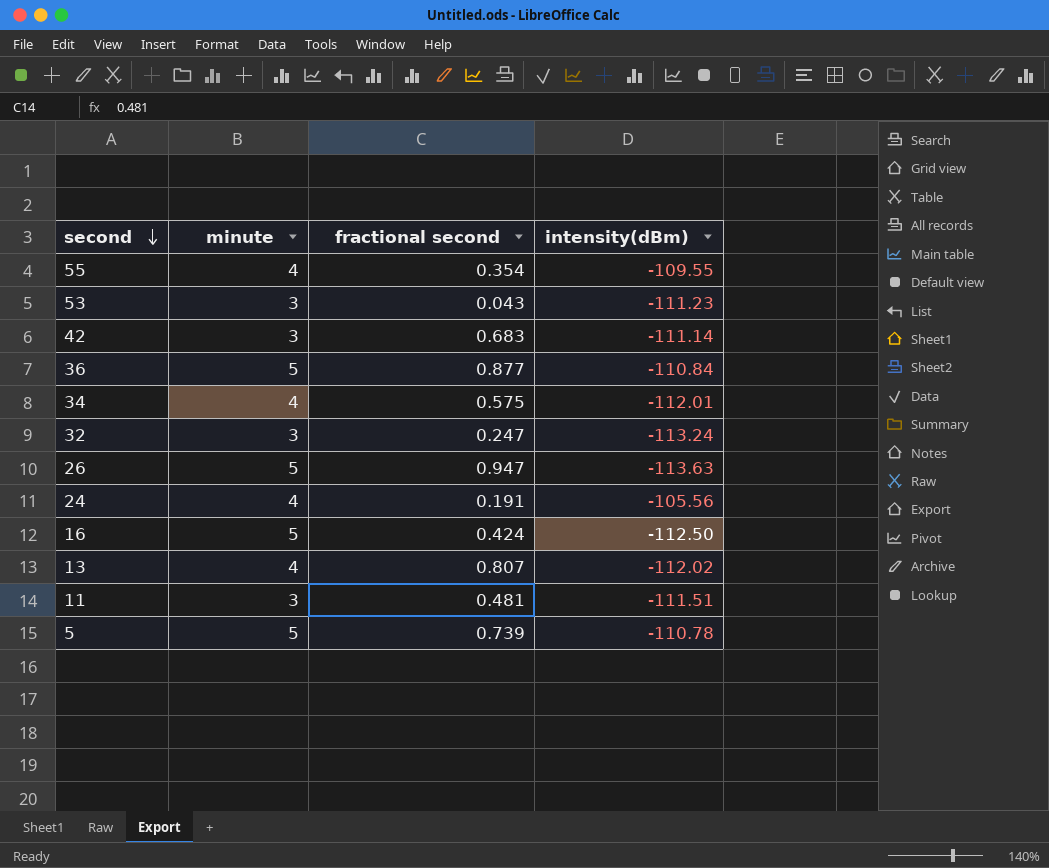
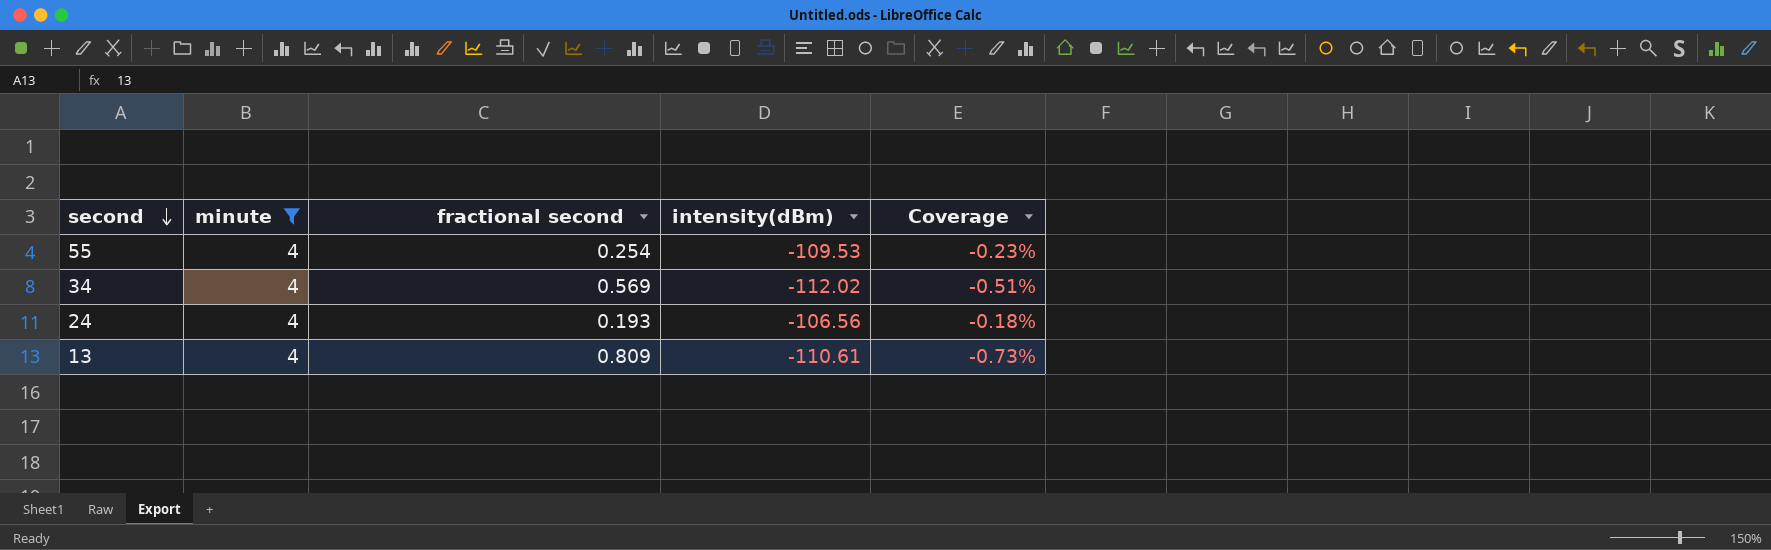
filter: none -> minute = 4
column Coverage | formula: none -> [fractional second] / [intensity(dBm)]
55 | fractional second: 0.354 -> 0.254
55 | intensity(dBm): -109.55 -> -109.53
34 | fractional second: 0.575 -> 0.569
34 | intensity(dBm): -112.01 -> -112.02
24 | fractional second: 0.191 -> 0.193
24 | intensity(dBm): -105.56 -> -106.56
13 | fractional second: 0.807 -> 0.809
13 | intensity(dBm): -112.02 -> -110.61

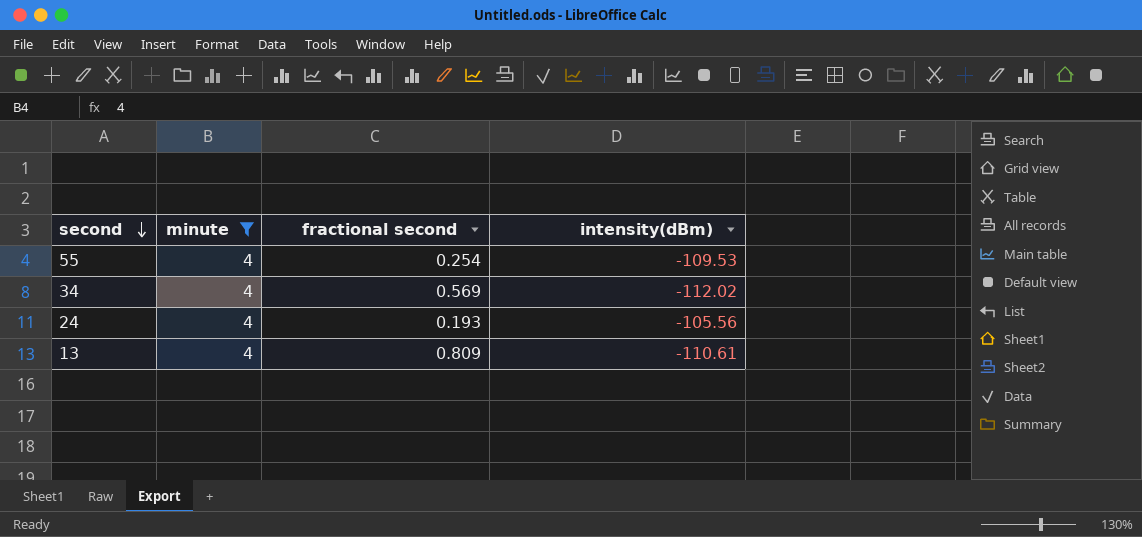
column Coverage | formula: [fractional second] / [intensity(dBm)] -> none
24 | intensity(dBm): -106.56 -> -105.56

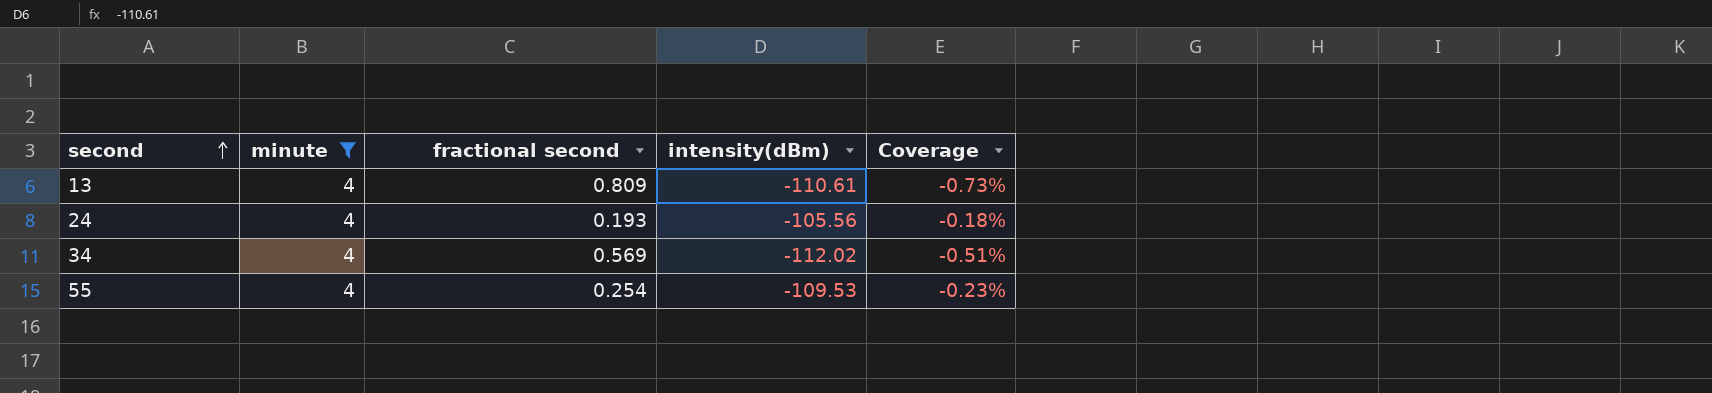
row order: second descending -> second ascending
column Coverage | formula: none -> [fractional second] / [intensity(dBm)]

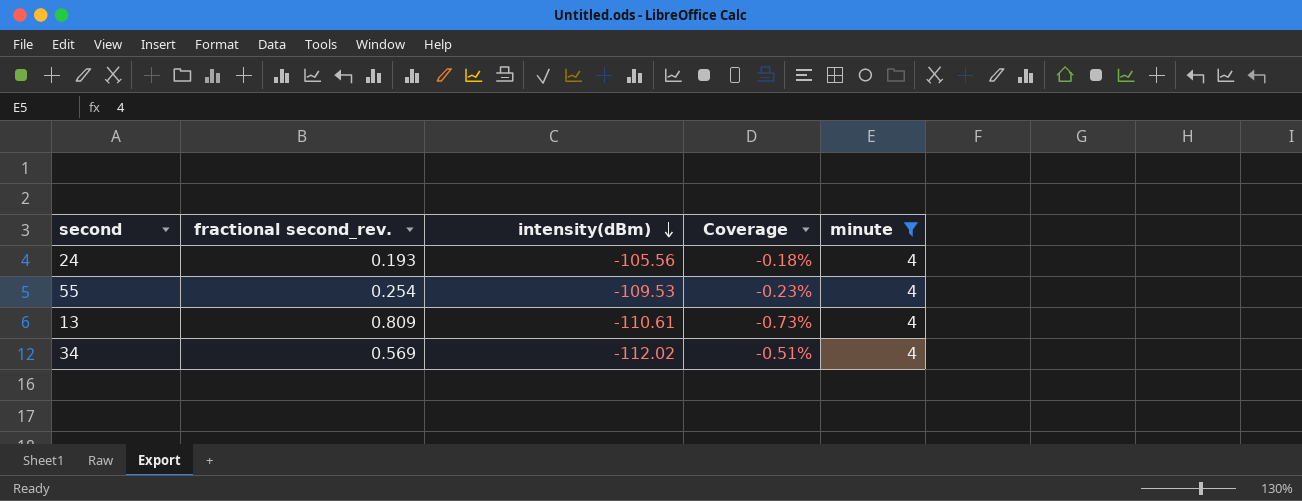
row order: second ascending -> intensity(dBm) descending
column name: fractional second -> fractional second_rev.
column minute | position: 2 -> 5

